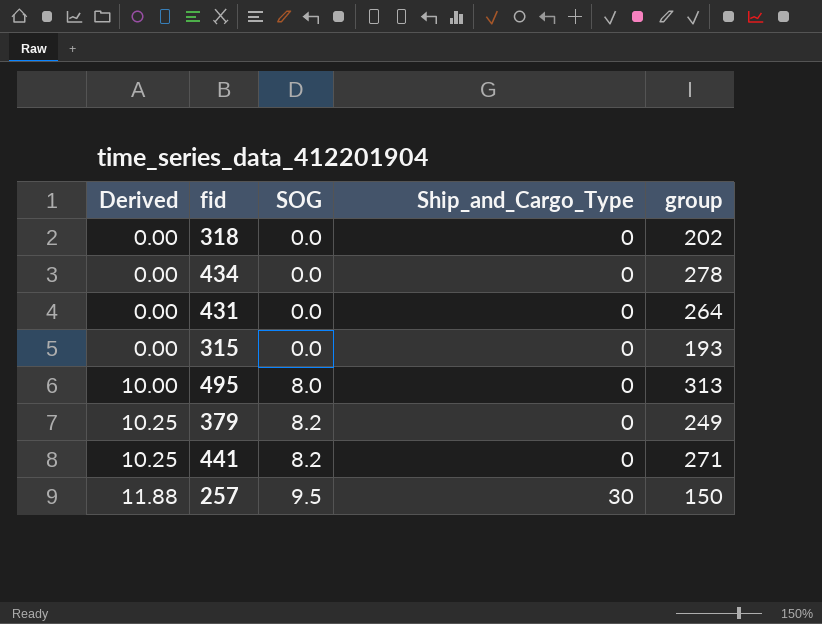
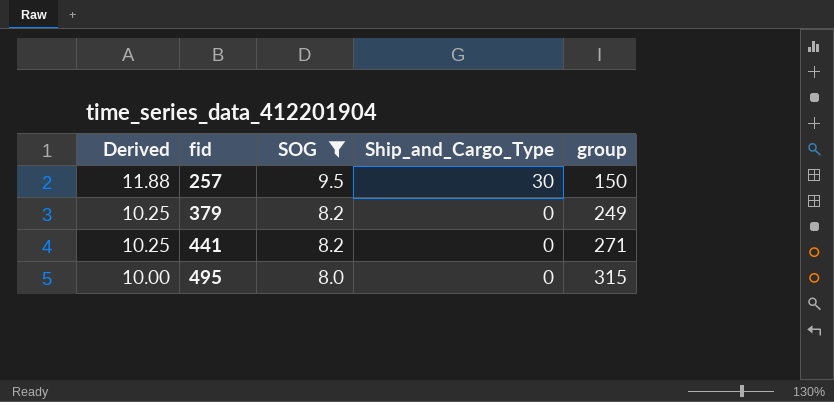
filter: none -> SOG != 0.0
row order: Derived ascending -> Derived descending
495 | group: 313 -> 315

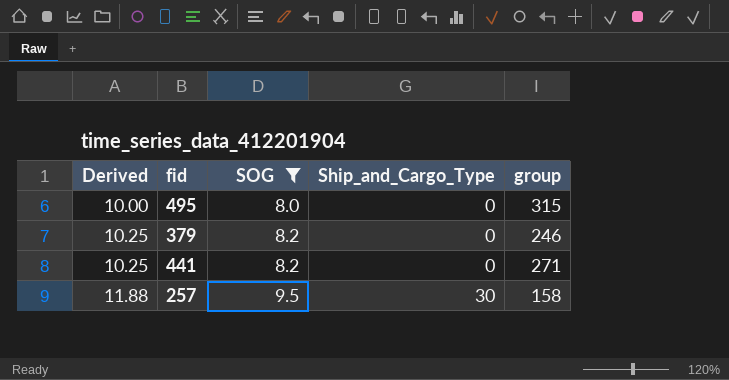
row order: Derived descending -> Derived ascending
379 | group: 249 -> 246
257 | group: 150 -> 158

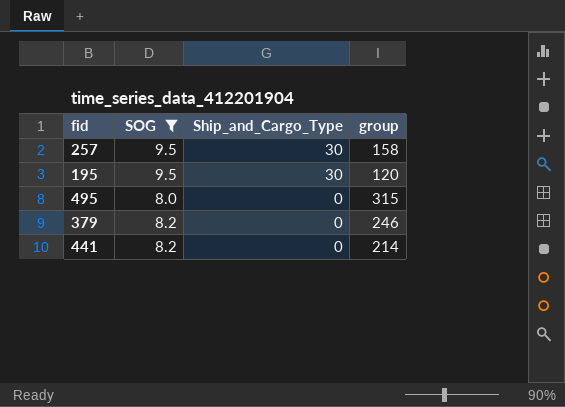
row order: Derived ascending -> Ship_and_Cargo_Type descending
column Derived | formula: [SOG] * 1.25 -> none
row 195: none -> 9.5 | 30 | 120
441 | group: 271 -> 214

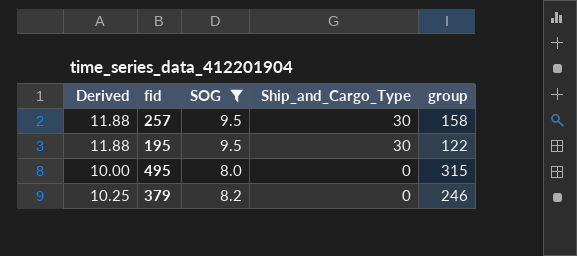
column Derived | formula: none -> [SOG] * 1.25
row 441: 8.2 | 0 | 214 -> none
195 | group: 120 -> 122

